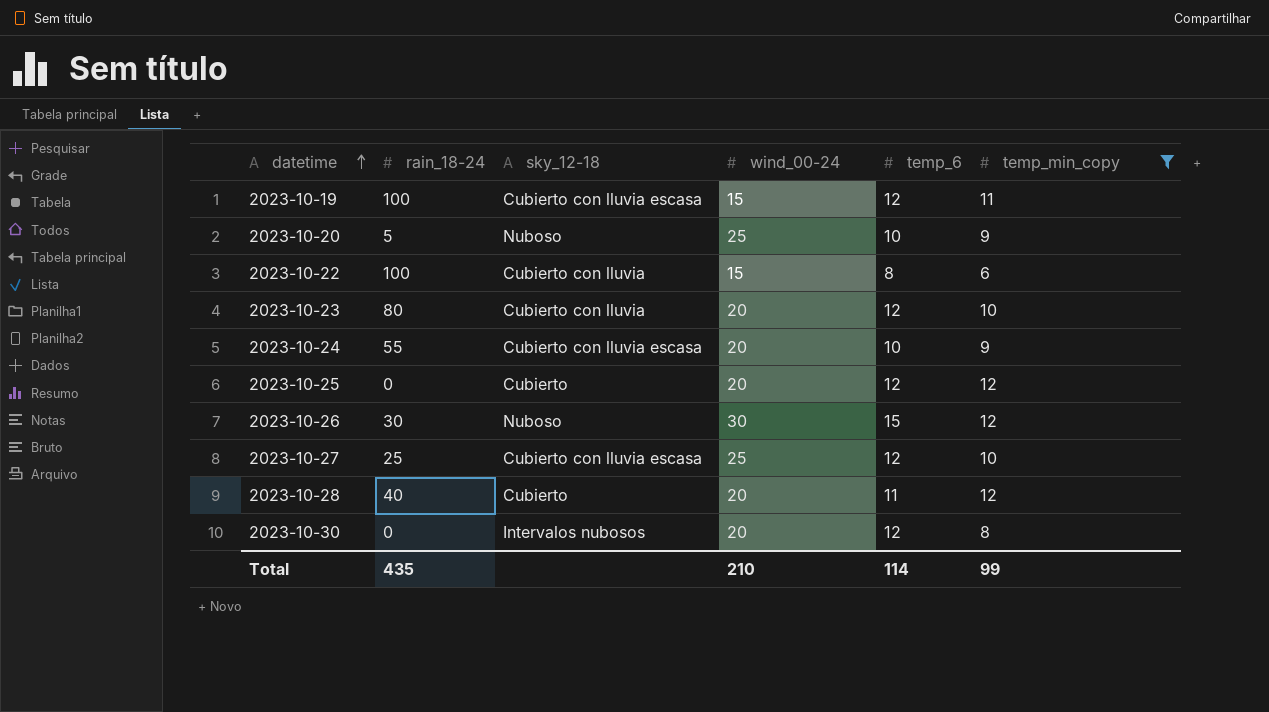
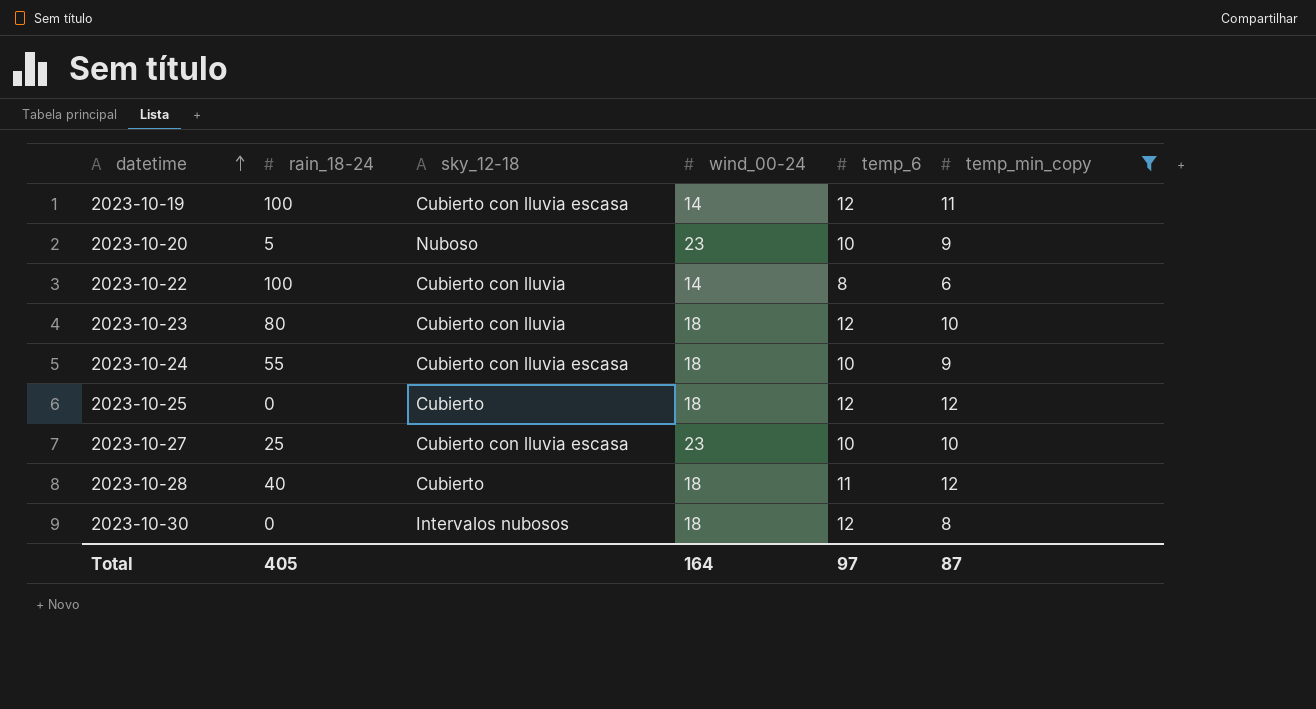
row 2023-10-26: 30 | Nuboso | 30 | 15 | 12 -> none
2023-10-19 | wind_00-24: 15 -> 14
2023-10-20 | wind_00-24: 25 -> 23
2023-10-22 | wind_00-24: 15 -> 14
2023-10-23 | wind_00-24: 20 -> 18
2023-10-24 | wind_00-24: 20 -> 18
2023-10-25 | wind_00-24: 20 -> 18
2023-10-27 | wind_00-24: 25 -> 23
2023-10-27 | temp_6: 12 -> 10
2023-10-28 | wind_00-24: 20 -> 18
2023-10-30 | wind_00-24: 20 -> 18
Total | rain_18-24: 435 -> 405
Total | wind_00-24: 210 -> 164
Total | temp_6: 114 -> 97
Total | temp_min_copy: 99 -> 87

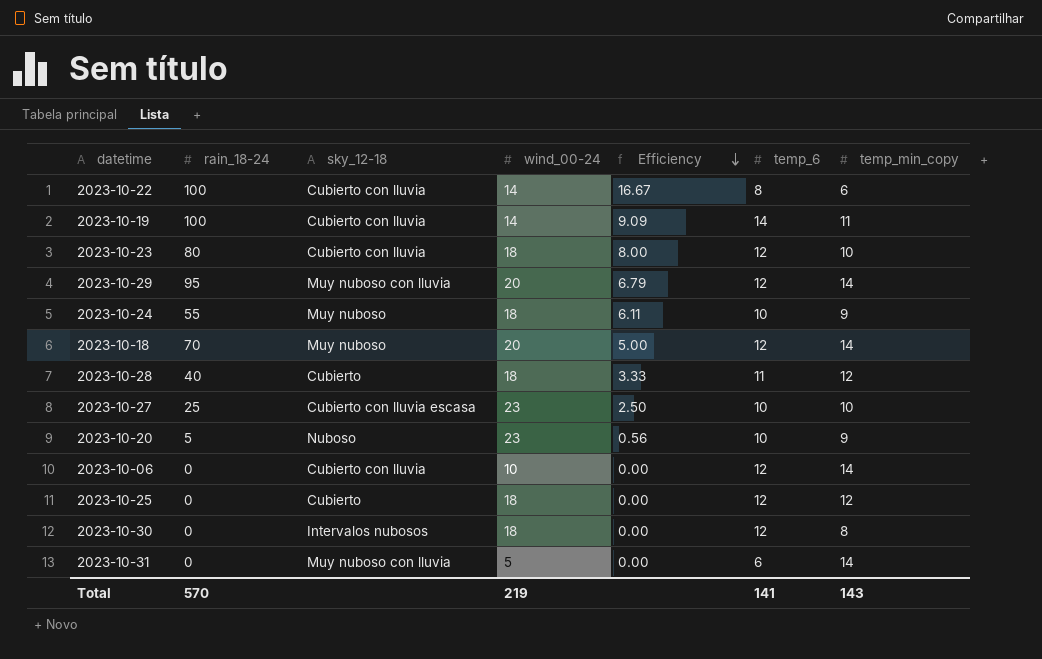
filter: temp_min_copy != 14 -> none
row order: datetime ascending -> Efficiency descending
column Efficiency | formula: none -> [rain_18-24] / [temp_min_copy]
2023-10-19 | sky_12-18: Cubierto con lluvia escasa -> Cubierto con lluvia
2023-10-19 | temp_6: 12 -> 14
2023-10-24 | sky_12-18: Cubierto con lluvia escasa -> Muy nuboso
Total | rain_18-24: 405 -> 570
Total | wind_00-24: 164 -> 219
Total | temp_6: 97 -> 141
Total | temp_min_copy: 87 -> 143

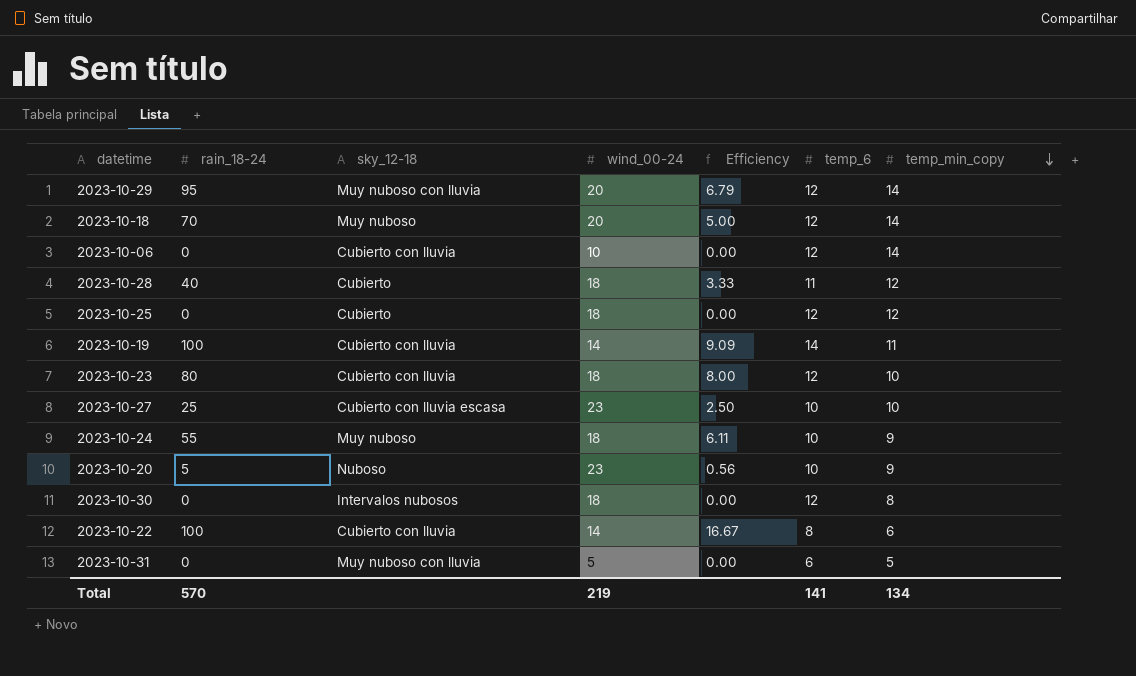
row order: Efficiency descending -> temp_min_copy descending
2023-10-31 | temp_min_copy: 14 -> 5
Total | temp_min_copy: 143 -> 134

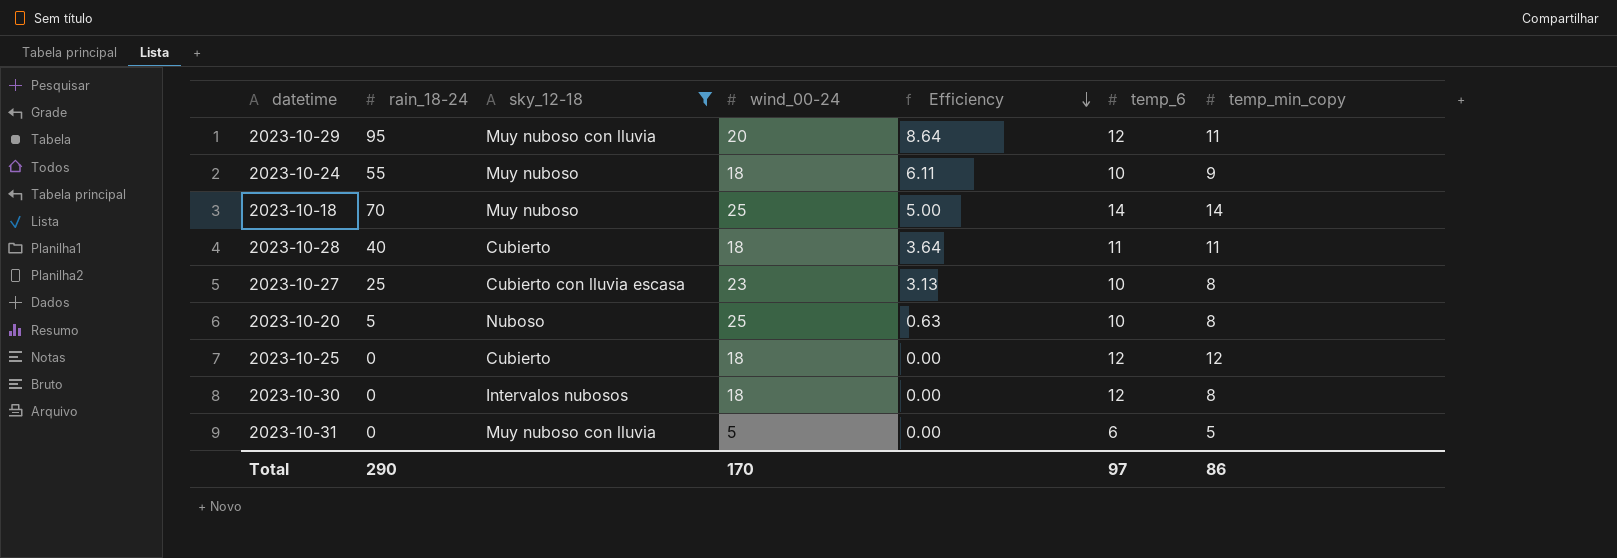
filter: none -> sky_12-18 != Cubierto con lluvia
row order: temp_min_copy descending -> Efficiency descending
2023-10-29 | Efficiency: 6.79 -> 8.64
2023-10-29 | temp_min_copy: 14 -> 11
2023-10-18 | wind_00-24: 20 -> 25
2023-10-18 | temp_6: 12 -> 14
2023-10-28 | Efficiency: 3.33 -> 3.64
2023-10-28 | temp_min_copy: 12 -> 11
2023-10-27 | Efficiency: 2.50 -> 3.13
2023-10-27 | temp_min_copy: 10 -> 8
2023-10-20 | wind_00-24: 23 -> 25
2023-10-20 | Efficiency: 0.56 -> 0.63
2023-10-20 | temp_min_copy: 9 -> 8
Total | rain_18-24: 570 -> 290
Total | wind_00-24: 219 -> 170
Total | temp_6: 141 -> 97
Total | temp_min_copy: 134 -> 86

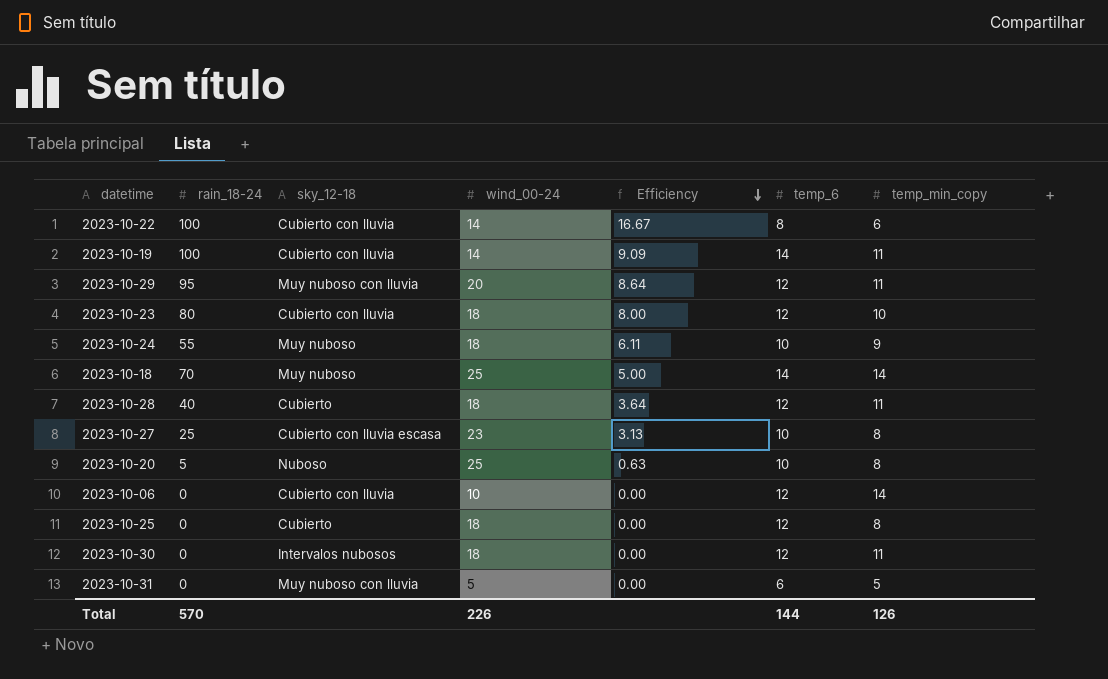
filter: sky_12-18 != Cubierto con lluvia -> none
2023-10-28 | temp_6: 11 -> 12
2023-10-25 | temp_min_copy: 12 -> 8
2023-10-30 | temp_min_copy: 8 -> 11
Total | rain_18-24: 290 -> 570
Total | wind_00-24: 170 -> 226
Total | temp_6: 97 -> 144
Total | temp_min_copy: 86 -> 126

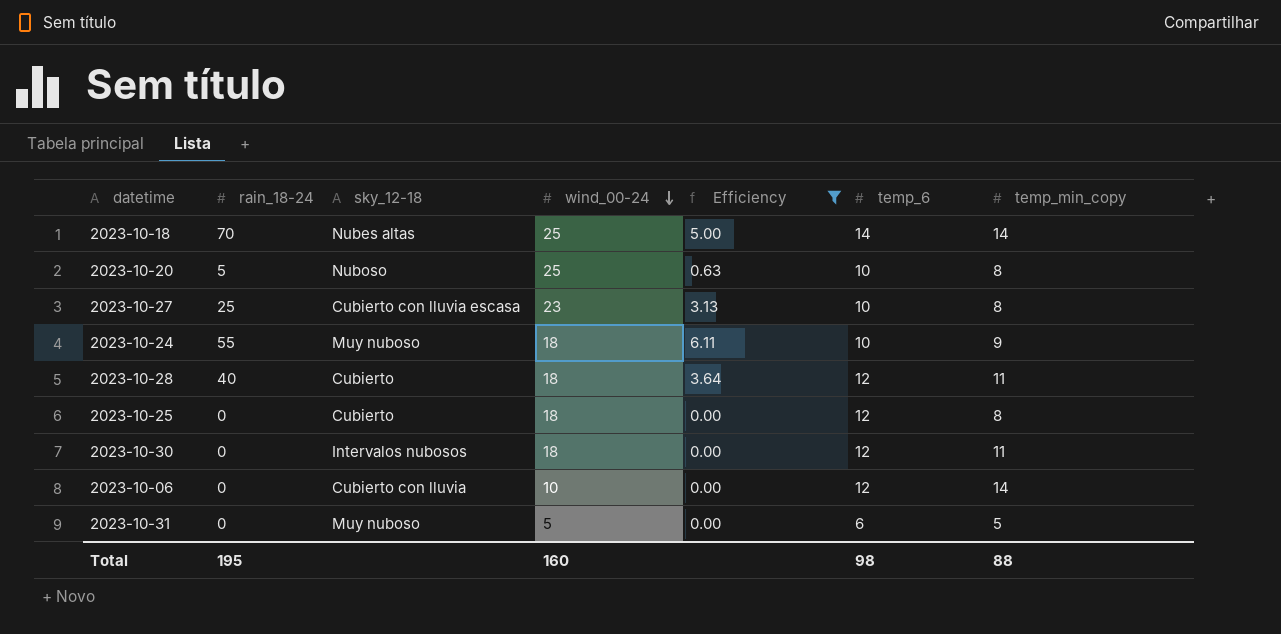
filter: none -> Efficiency <= 6.11
row order: Efficiency descending -> wind_00-24 descending
2023-10-18 | sky_12-18: Muy nuboso -> Nubes altas
2023-10-31 | sky_12-18: Muy nuboso con lluvia -> Muy nuboso
Total | rain_18-24: 570 -> 195
Total | wind_00-24: 226 -> 160
Total | temp_6: 144 -> 98
Total | temp_min_copy: 126 -> 88

